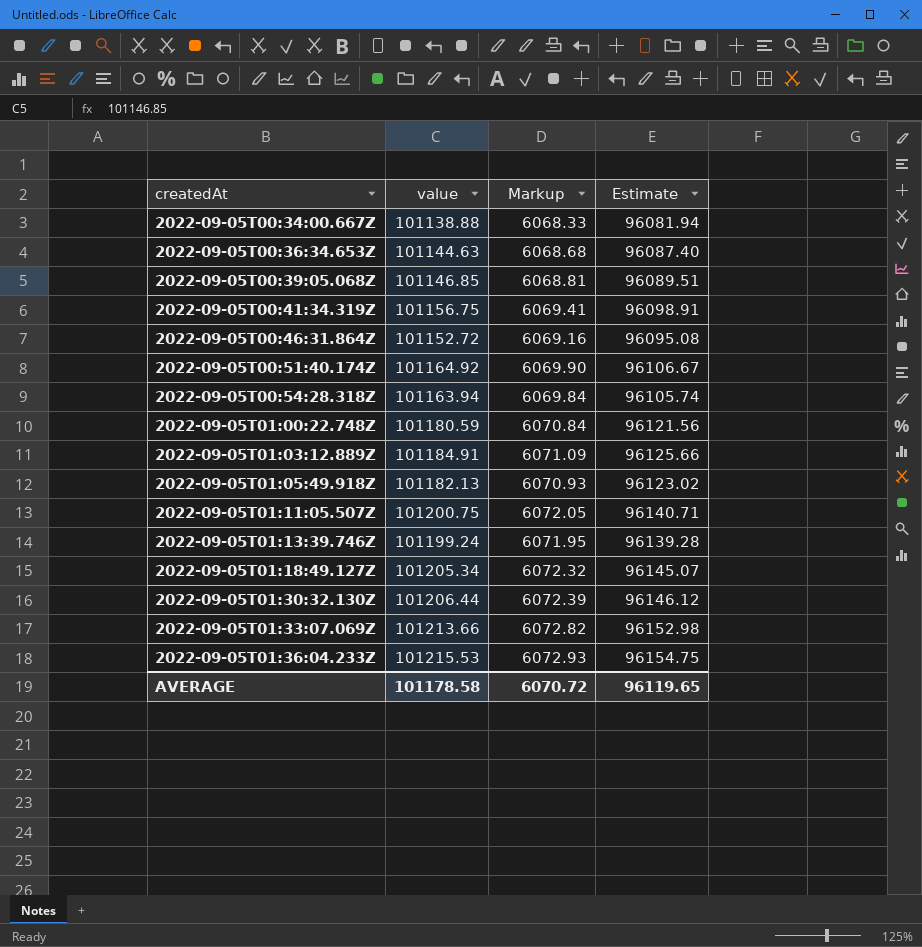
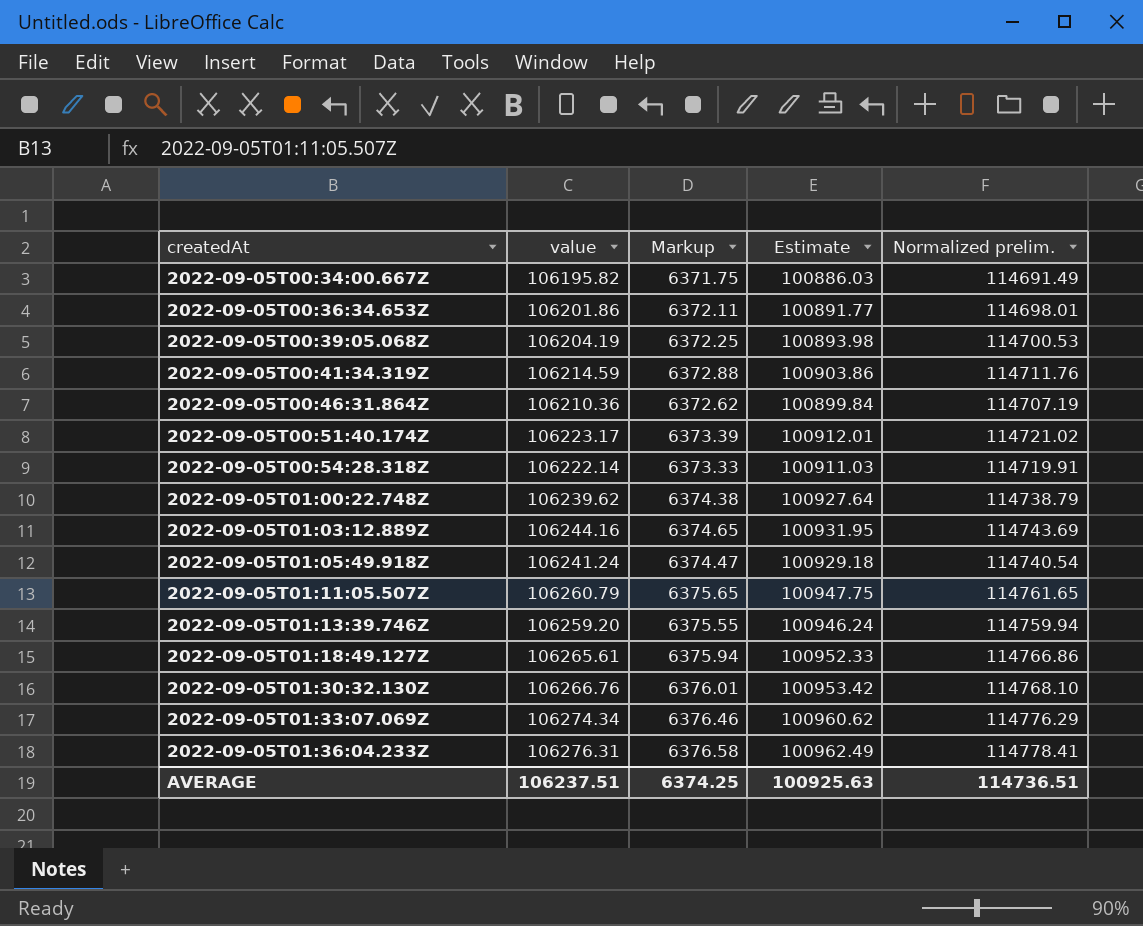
column Normalized prelim. | formula: none -> [value] * 1.08
2022-09-05T00:34:00.667Z | value: 101138.88 -> 106195.82
2022-09-05T00:34:00.667Z | Markup: 6068.33 -> 6371.75
2022-09-05T00:34:00.667Z | Estimate: 96081.94 -> 100886.03
2022-09-05T00:36:34.653Z | value: 101144.63 -> 106201.86
2022-09-05T00:36:34.653Z | Markup: 6068.68 -> 6372.11
2022-09-05T00:36:34.653Z | Estimate: 96087.40 -> 100891.77
2022-09-05T00:39:05.068Z | value: 101146.85 -> 106204.19
2022-09-05T00:39:05.068Z | Markup: 6068.81 -> 6372.25
2022-09-05T00:39:05.068Z | Estimate: 96089.51 -> 100893.98
2022-09-05T00:41:34.319Z | value: 101156.75 -> 106214.59
2022-09-05T00:41:34.319Z | Markup: 6069.41 -> 6372.88
2022-09-05T00:41:34.319Z | Estimate: 96098.91 -> 100903.86
2022-09-05T00:46:31.864Z | value: 101152.72 -> 106210.36
2022-09-05T00:46:31.864Z | Markup: 6069.16 -> 6372.62
2022-09-05T00:46:31.864Z | Estimate: 96095.08 -> 100899.84
2022-09-05T00:51:40.174Z | value: 101164.92 -> 106223.17
2022-09-05T00:51:40.174Z | Markup: 6069.90 -> 6373.39
2022-09-05T00:51:40.174Z | Estimate: 96106.67 -> 100912.01
2022-09-05T00:54:28.318Z | value: 101163.94 -> 106222.14
2022-09-05T00:54:28.318Z | Markup: 6069.84 -> 6373.33
2022-09-05T00:54:28.318Z | Estimate: 96105.74 -> 100911.03
2022-09-05T01:00:22.748Z | value: 101180.59 -> 106239.62
2022-09-05T01:00:22.748Z | Markup: 6070.84 -> 6374.38
2022-09-05T01:00:22.748Z | Estimate: 96121.56 -> 100927.64
2022-09-05T01:03:12.889Z | value: 101184.91 -> 106244.16
2022-09-05T01:03:12.889Z | Markup: 6071.09 -> 6374.65
2022-09-05T01:03:12.889Z | Estimate: 96125.66 -> 100931.95
2022-09-05T01:05:49.918Z | value: 101182.13 -> 106241.24
2022-09-05T01:05:49.918Z | Markup: 6070.93 -> 6374.47
2022-09-05T01:05:49.918Z | Estimate: 96123.02 -> 100929.18
2022-09-05T01:11:05.507Z | value: 101200.75 -> 106260.79
2022-09-05T01:11:05.507Z | Markup: 6072.05 -> 6375.65
2022-09-05T01:11:05.507Z | Estimate: 96140.71 -> 100947.75
2022-09-05T01:13:39.746Z | value: 101199.24 -> 106259.20
2022-09-05T01:13:39.746Z | Markup: 6071.95 -> 6375.55
2022-09-05T01:13:39.746Z | Estimate: 96139.28 -> 100946.24
2022-09-05T01:18:49.127Z | value: 101205.34 -> 106265.61
2022-09-05T01:18:49.127Z | Markup: 6072.32 -> 6375.94
2022-09-05T01:18:49.127Z | Estimate: 96145.07 -> 100952.33
2022-09-05T01:30:32.130Z | value: 101206.44 -> 106266.76
2022-09-05T01:30:32.130Z | Markup: 6072.39 -> 6376.01
2022-09-05T01:30:32.130Z | Estimate: 96146.12 -> 100953.42
2022-09-05T01:33:07.069Z | value: 101213.66 -> 106274.34
2022-09-05T01:33:07.069Z | Markup: 6072.82 -> 6376.46
2022-09-05T01:33:07.069Z | Estimate: 96152.98 -> 100960.62
2022-09-05T01:36:04.233Z | value: 101215.53 -> 106276.31
2022-09-05T01:36:04.233Z | Markup: 6072.93 -> 6376.58
2022-09-05T01:36:04.233Z | Estimate: 96154.75 -> 100962.49
AVERAGE | value: 101178.58 -> 106237.51
AVERAGE | Markup: 6070.72 -> 6374.25
AVERAGE | Estimate: 96119.65 -> 100925.63

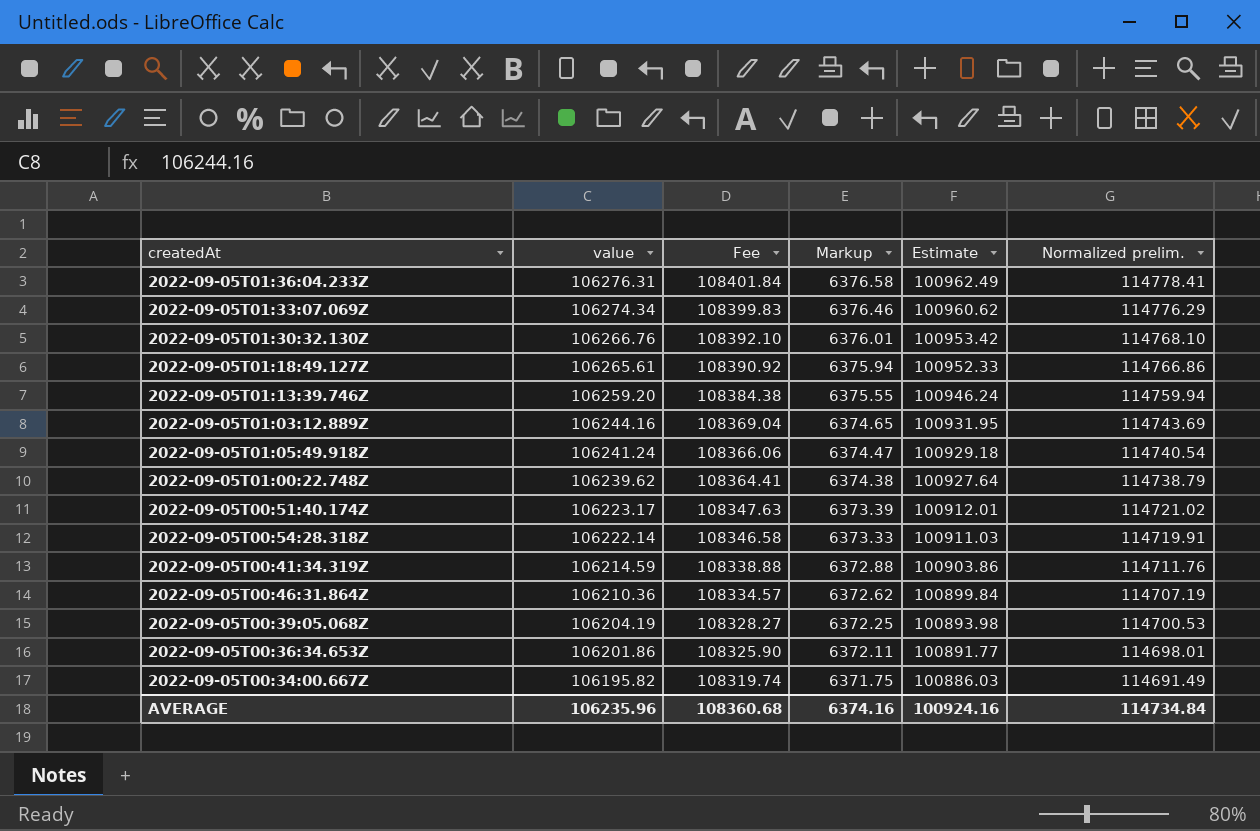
row order: createdAt ascending -> value descending
column Fee | formula: none -> [value] * 1.02
row 2022-09-05T01:11:05.507Z: 106260.79 | 6375.65 | 100947.75 | 114761.65 -> none
AVERAGE | value: 106237.51 -> 106235.96
AVERAGE | Markup: 6374.25 -> 6374.16
AVERAGE | Estimate: 100925.63 -> 100924.16
AVERAGE | Normalized prelim.: 114736.51 -> 114734.84

